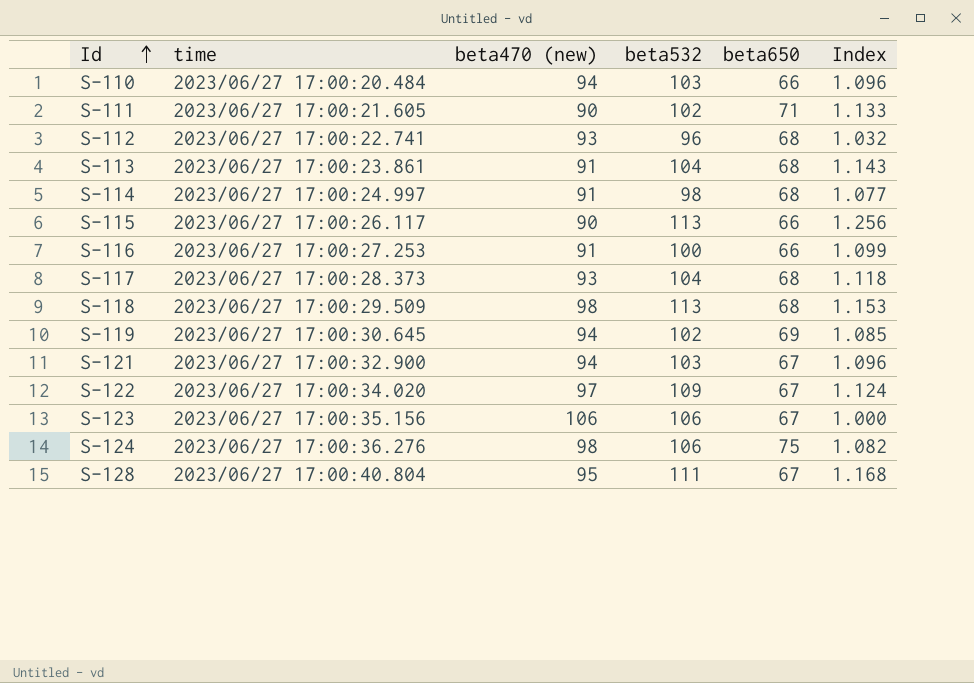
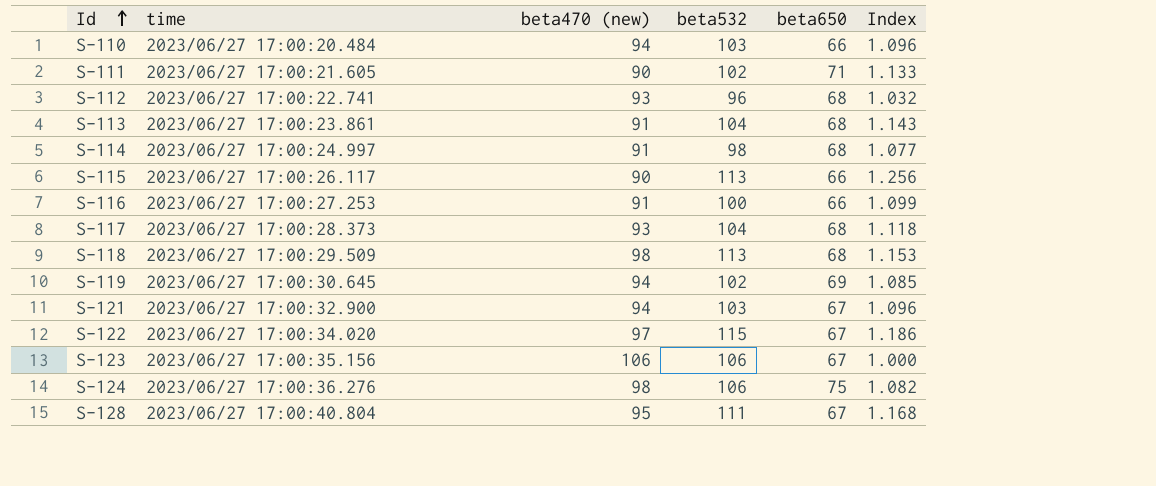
S-122 | beta532: 109 -> 115
S-122 | Index: 1.124 -> 1.186

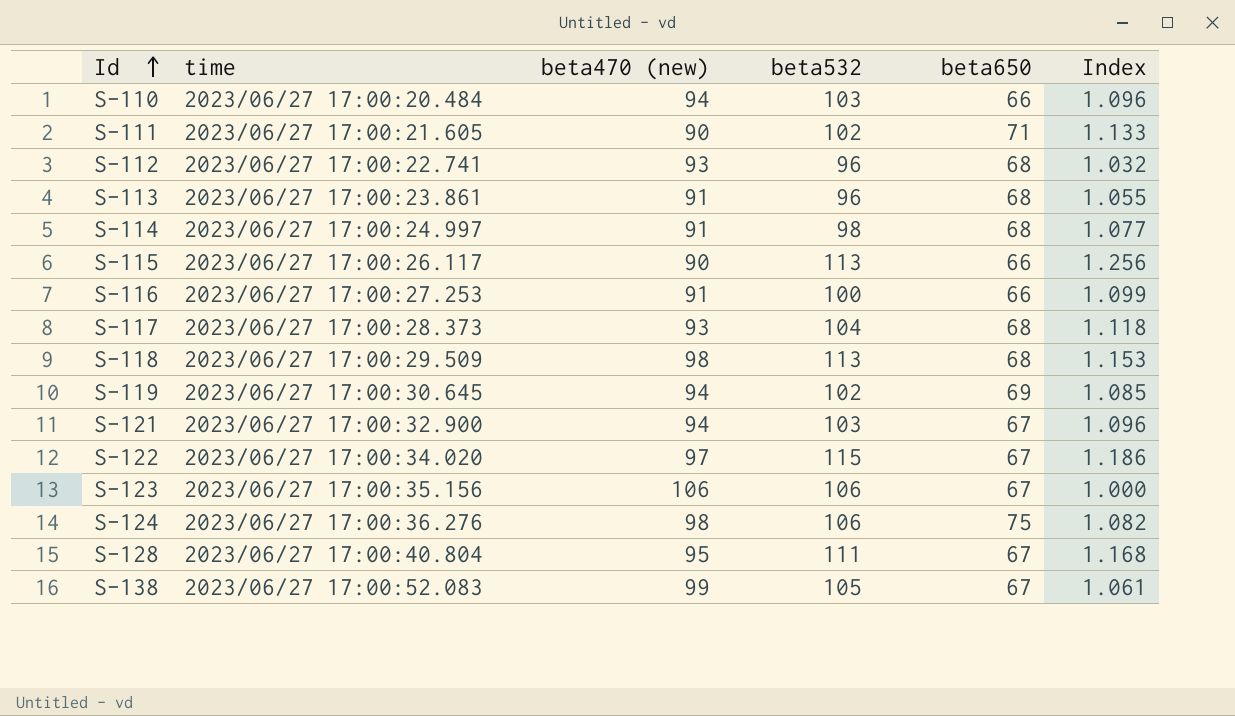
S-113 | beta532: 104 -> 96
S-113 | Index: 1.143 -> 1.055
row S-138: none -> 2023/06/27 17:00:52.083 | 99 | 105 | 67 | 1.061

